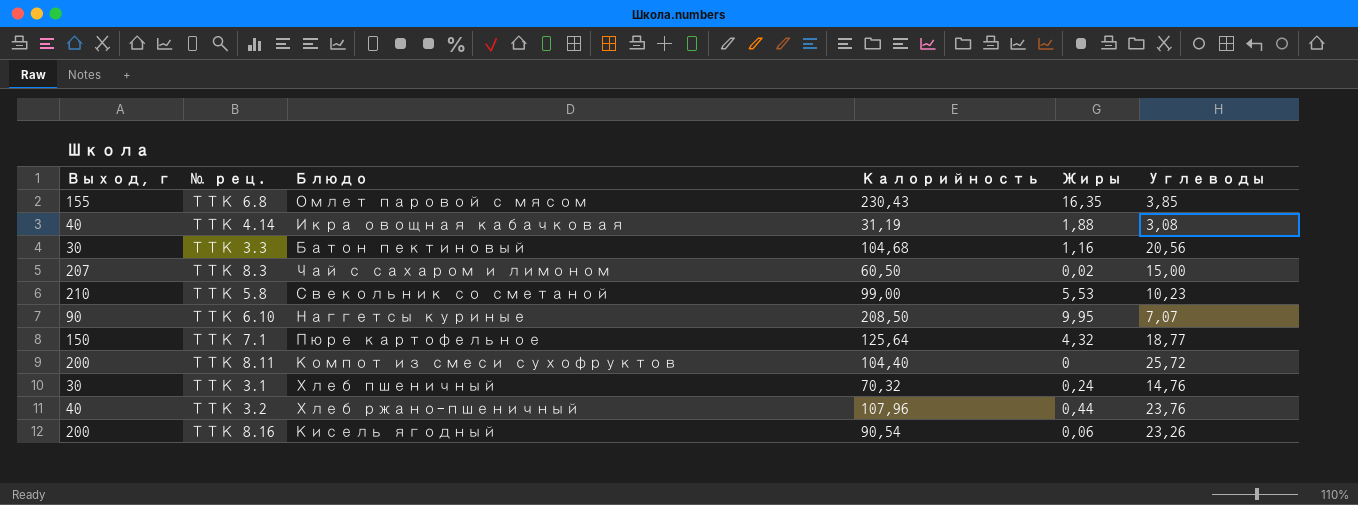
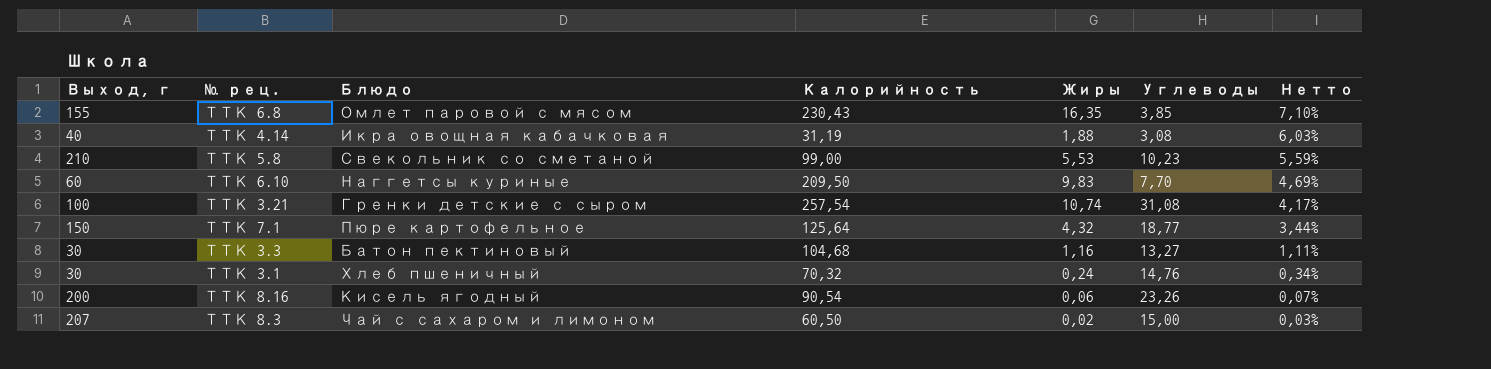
row order: none -> Нетто descending
column Нетто | formula: none -> [Жиры] / [Калорийность]
row ТТК 8.11: 200 | Компот из смеси сухофруктов | 104,40 | 0 | 25,72 -> none
row ТТК 3.2: 40 | Хлеб ржано-пшеничный | 107,96 | 0,44 | 23,76 -> none
ТТК 6.10 | Выход, г: 90 -> 60
ТТК 6.10 | Калорийность: 208,50 -> 209,50
ТТК 6.10 | Жиры: 9,95 -> 9,83
ТТК 6.10 | Углеводы: 7,07 -> 7,70
row ТТК 3.21: none -> 100 | Гренки детские с сыром | 257,54 | 10,74 | 31,08 | 4,17%
ТТК 3.3 | Углеводы: 20,56 -> 13,27

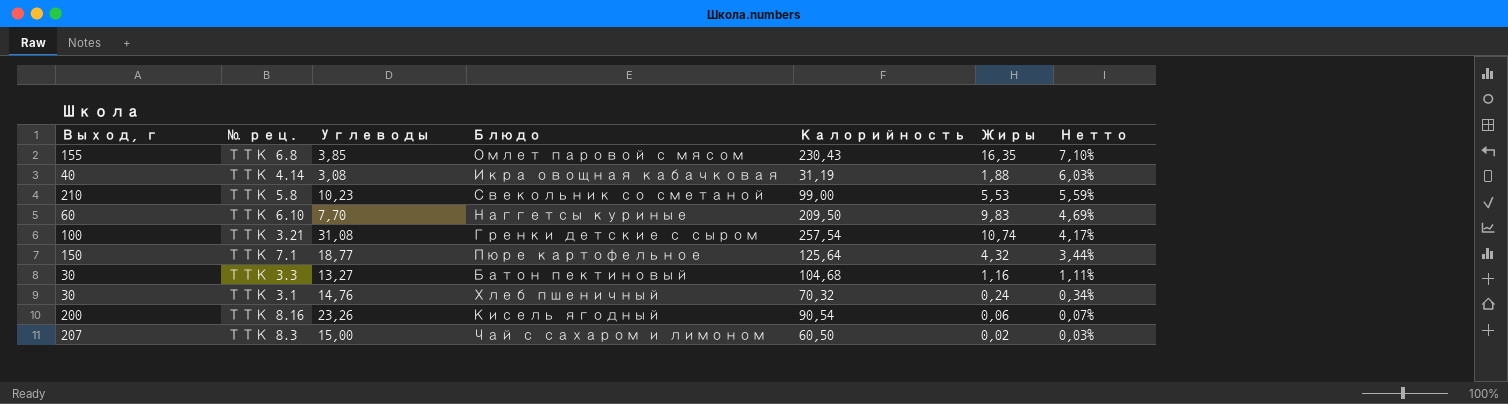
column Углеводы | position: 6 -> 3

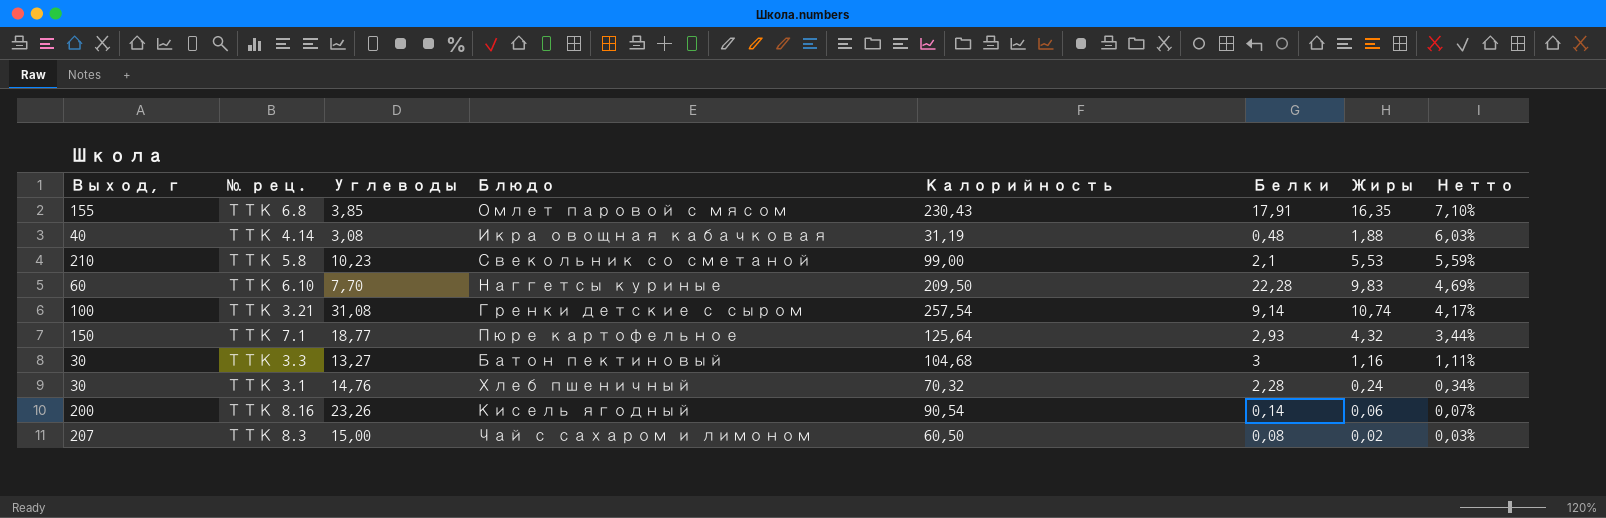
column Белки | position: none -> 6

